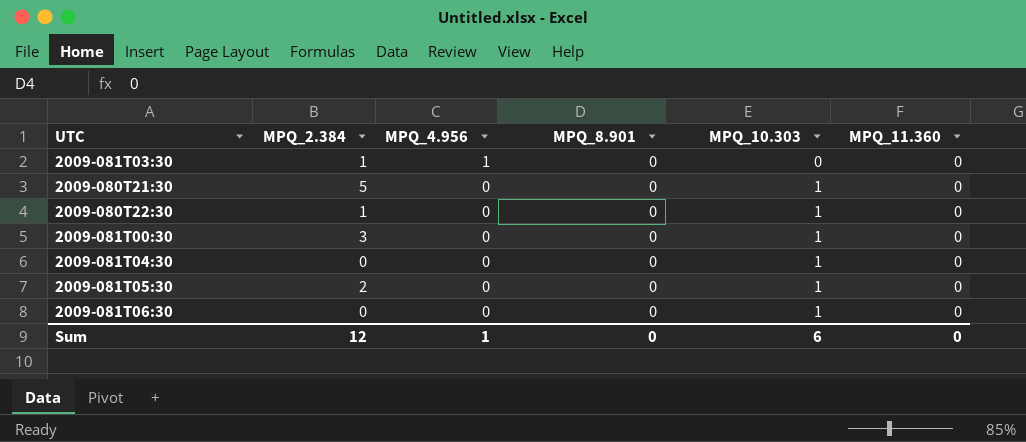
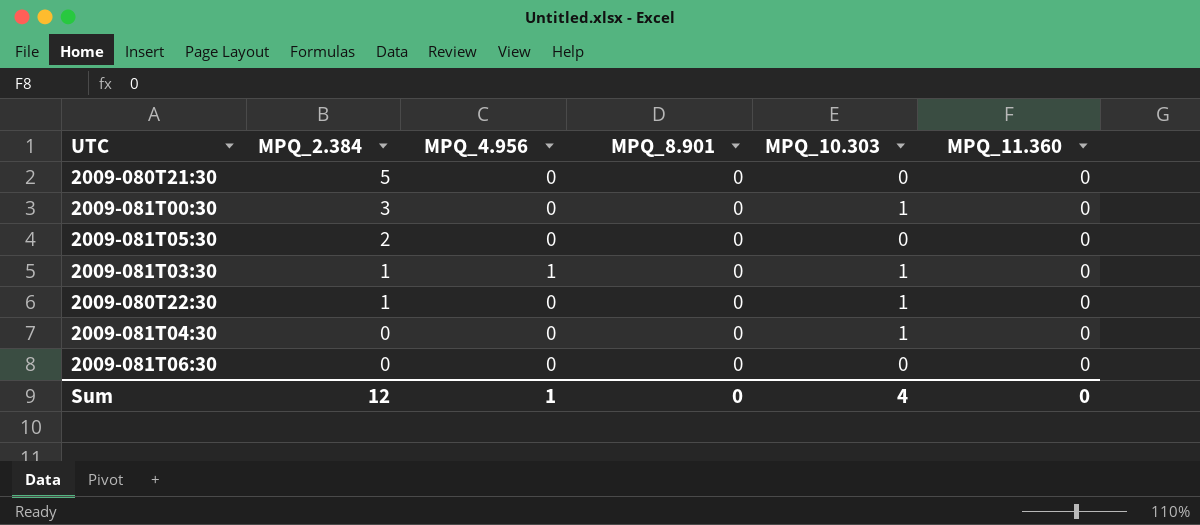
row order: MPQ_4.956 descending -> MPQ_2.384 descending
2009-080T21:30 | MPQ_10.303: 1 -> 0
2009-081T05:30 | MPQ_10.303: 1 -> 0
2009-081T03:30 | MPQ_10.303: 0 -> 1
2009-081T06:30 | MPQ_10.303: 1 -> 0
Sum | MPQ_10.303: 6 -> 4

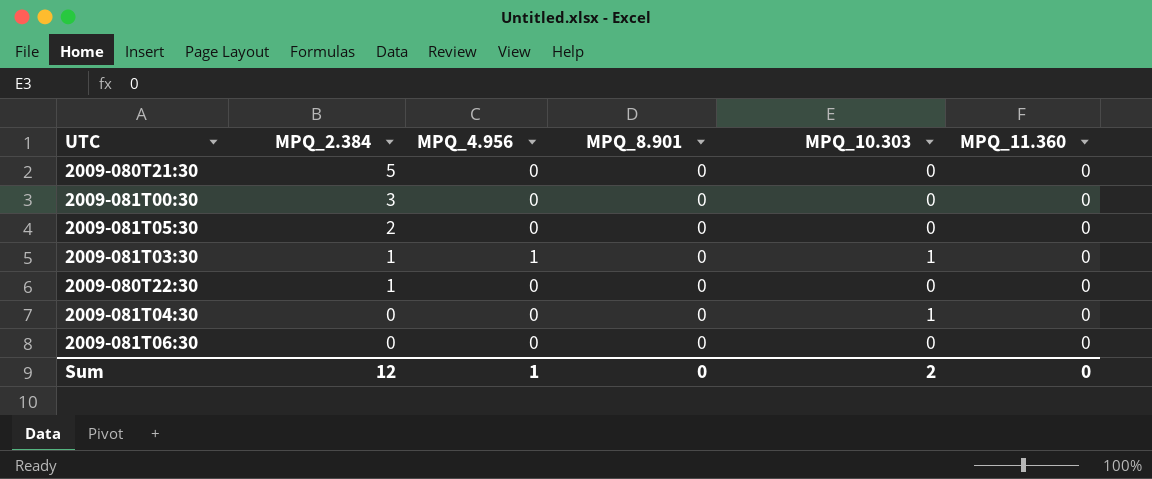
2009-081T00:30 | MPQ_10.303: 1 -> 0
2009-080T22:30 | MPQ_10.303: 1 -> 0
Sum | MPQ_10.303: 4 -> 2

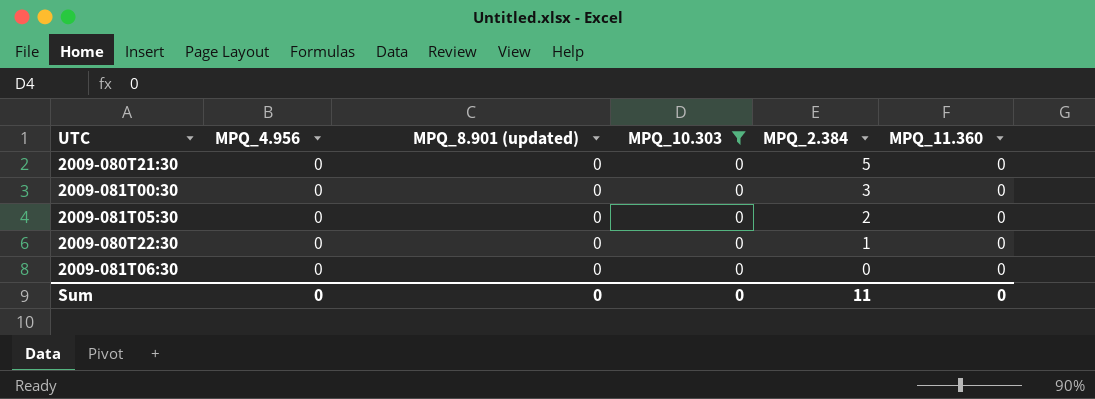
filter: none -> MPQ_10.303 = 0
column name: MPQ_8.901 -> MPQ_8.901 (updated)
column MPQ_2.384 | position: 2 -> 5
Sum | MPQ_4.956: 1 -> 0
Sum | MPQ_10.303: 2 -> 0
Sum | MPQ_2.384: 12 -> 11

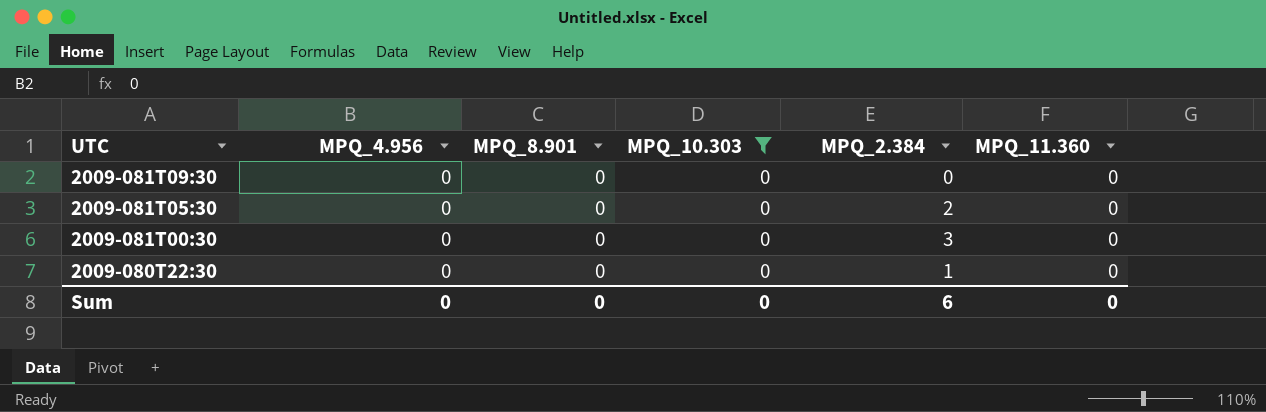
row order: MPQ_2.384 descending -> UTC descending
column name: MPQ_8.901 (updated) -> MPQ_8.901
row 2009-080T21:30: 0 | 0 | 0 | 5 | 0 -> none
row 2009-081T06:30: 0 | 0 | 0 | 0 | 0 -> none
row 2009-081T09:30: none -> 0 | 0 | 0 | 0 | 0
Sum | MPQ_2.384: 11 -> 6

